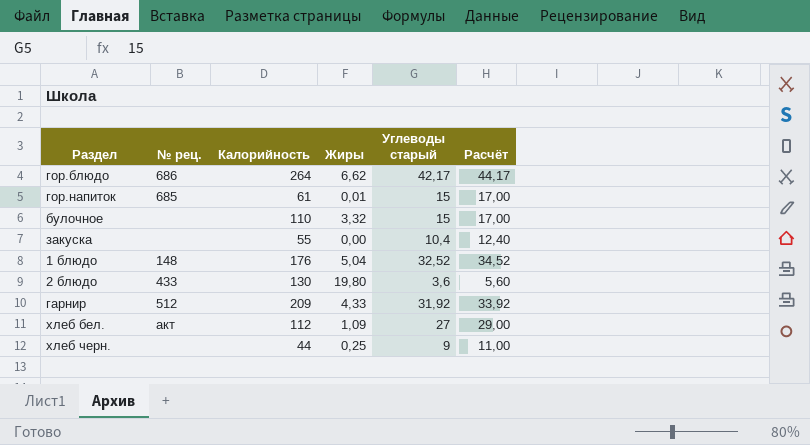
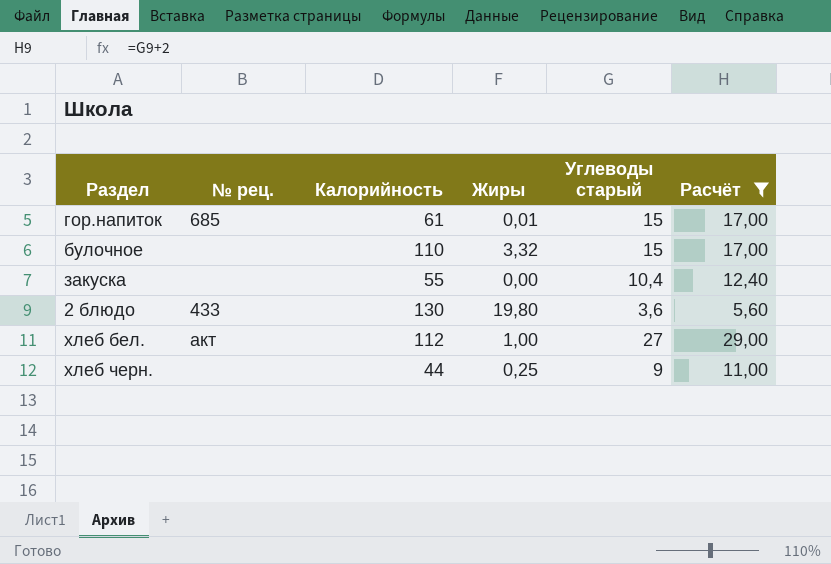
filter: none -> Расчёт <= 29,00
хлеб бел. | Жиры: 1,09 -> 1,00

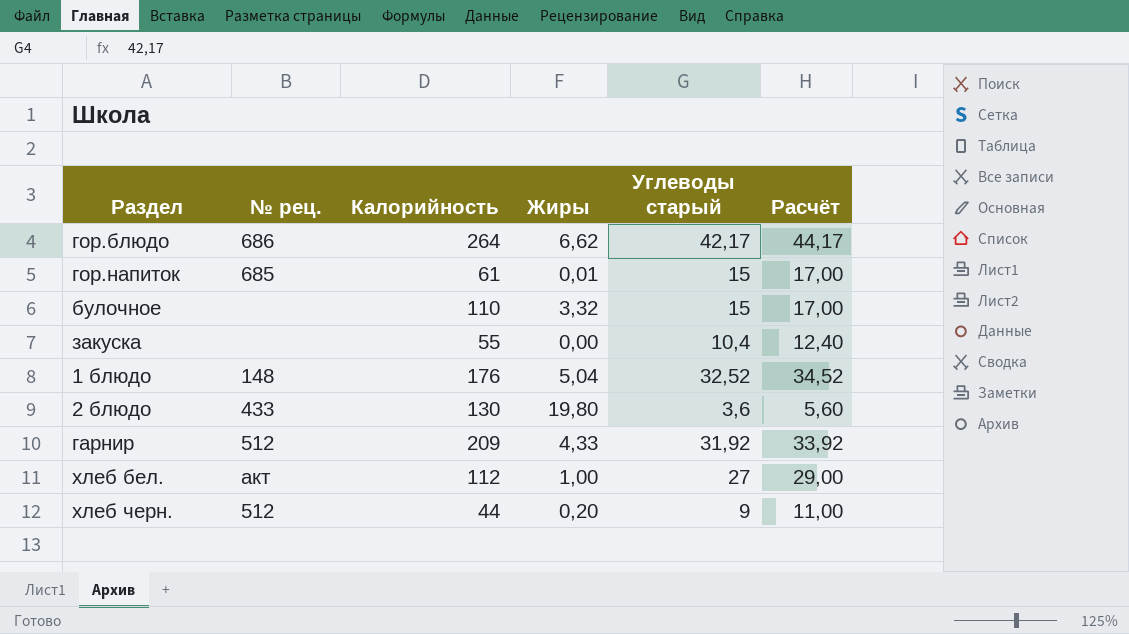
filter: Расчёт <= 29,00 -> none
хлеб черн. | № рец.: none -> 512
хлеб черн. | Жиры: 0,25 -> 0,20

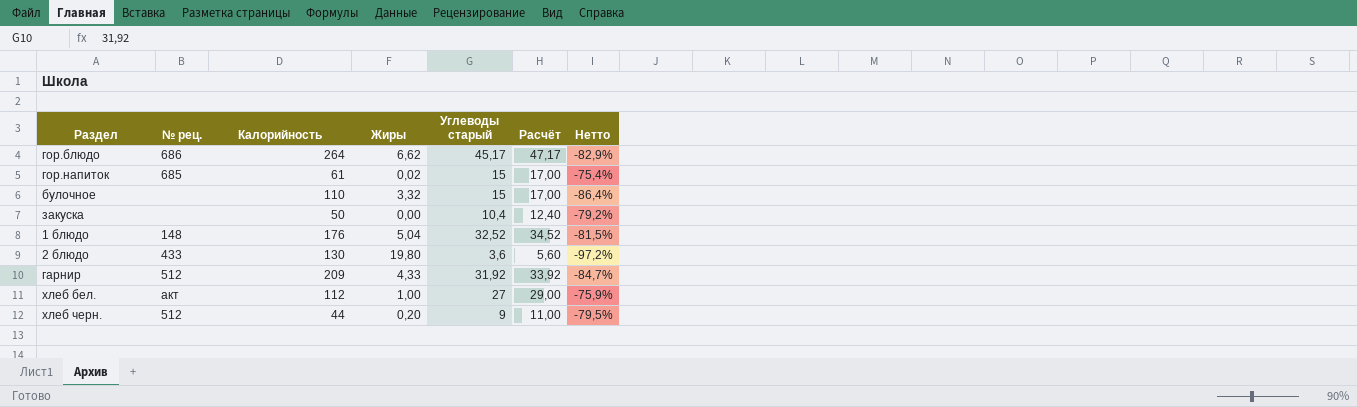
column Нетто | formula: none -> ([Углеводы старый] - [Калорийность]) / [Калорийность]
гор.блюдо | Углеводы старый: 42,17 -> 45,17
гор.блюдо | Расчёт: 44,17 -> 47,17
гор.напиток | Жиры: 0,01 -> 0,02
закуска | Калорийность: 55 -> 50

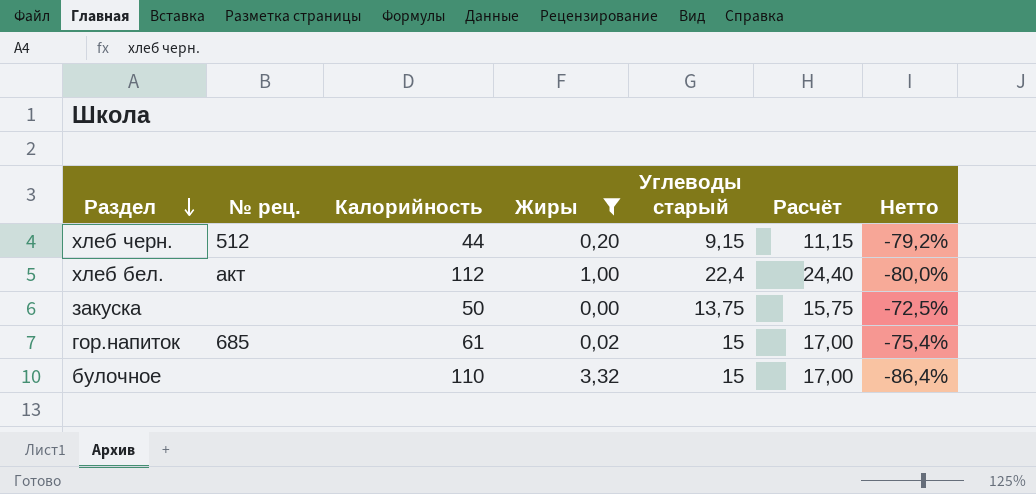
filter: none -> Жиры <= 3,32
row order: none -> Раздел descending
хлеб черн. | Углеводы старый: 9 -> 9,15
хлеб черн. | Расчёт: 11,00 -> 11,15
хлеб черн. | Нетто: -79,5% -> -79,2%
хлеб бел. | Углеводы старый: 27 -> 22,4
хлеб бел. | Расчёт: 29,00 -> 24,40
хлеб бел. | Нетто: -75,9% -> -80,0%
закуска | Углеводы старый: 10,4 -> 13,75
закуска | Расчёт: 12,40 -> 15,75
закуска | Нетто: -79,2% -> -72,5%

